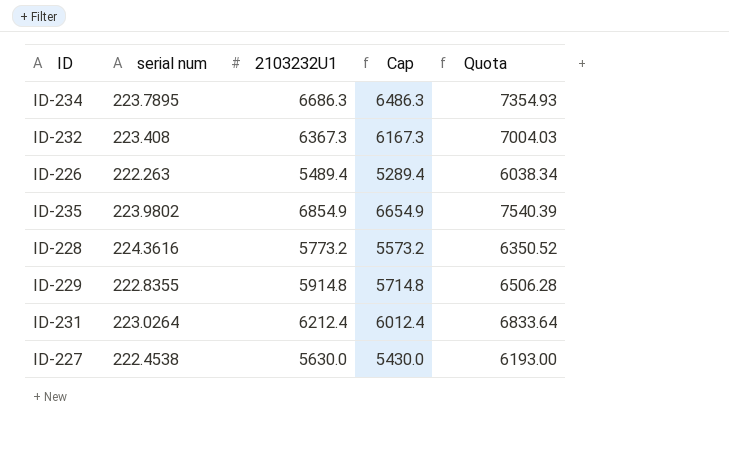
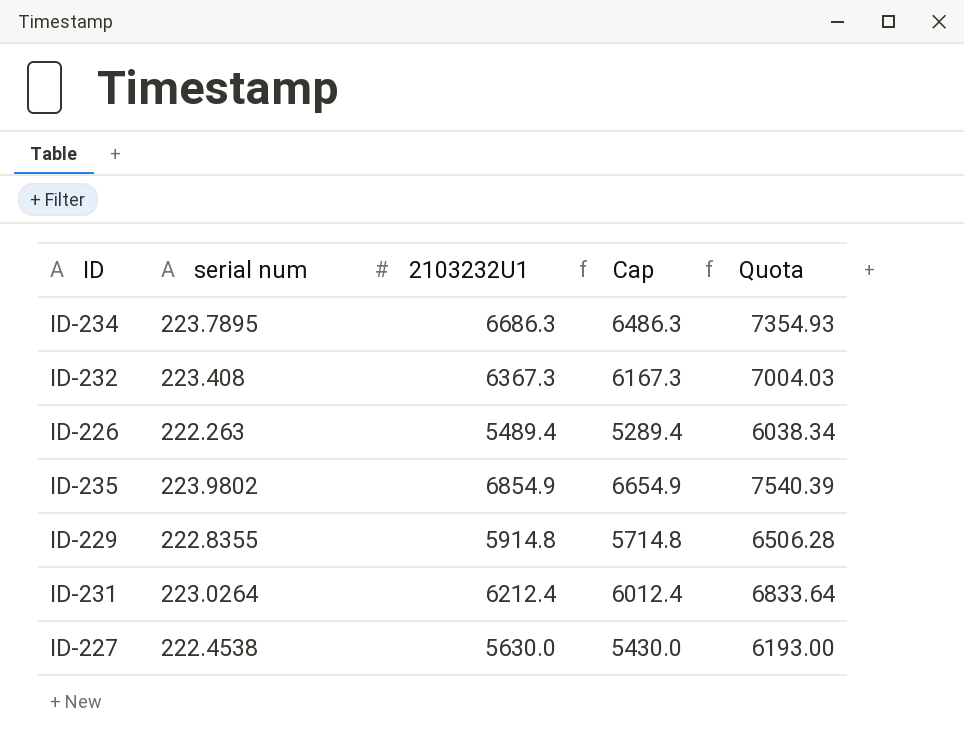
row ID-228: 224.3616 | 5773.2 | 5573.2 | 6350.52 -> none

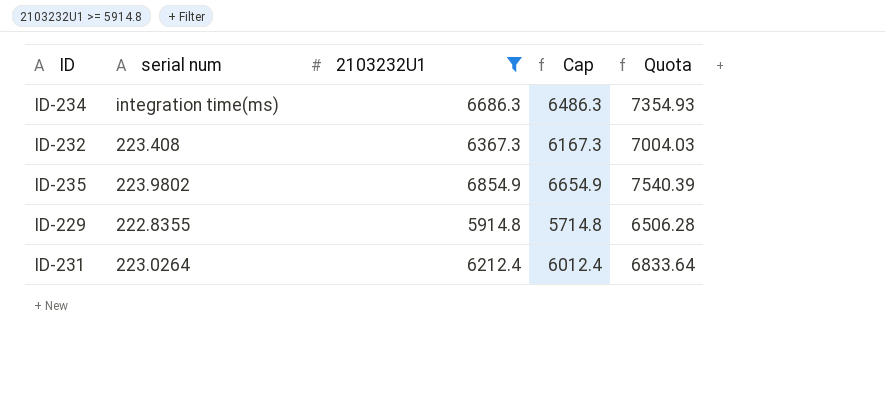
filter: none -> 2103232U1 >= 5914.8
ID-234 | serial num: 223.7895 -> integration time(ms)

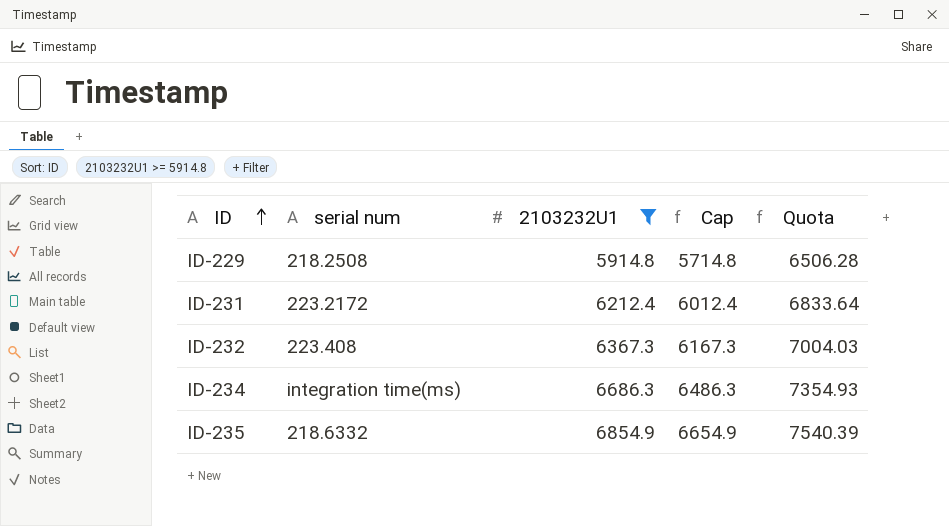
row order: none -> ID ascending
ID-229 | serial num: 222.8355 -> 218.2508
ID-231 | serial num: 223.0264 -> 223.2172
ID-235 | serial num: 223.9802 -> 218.6332

